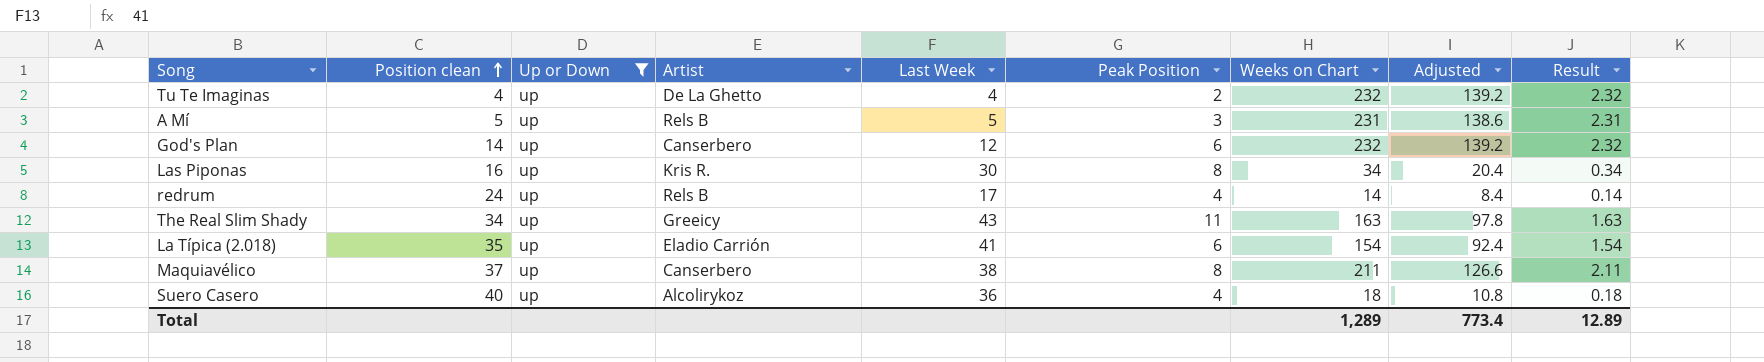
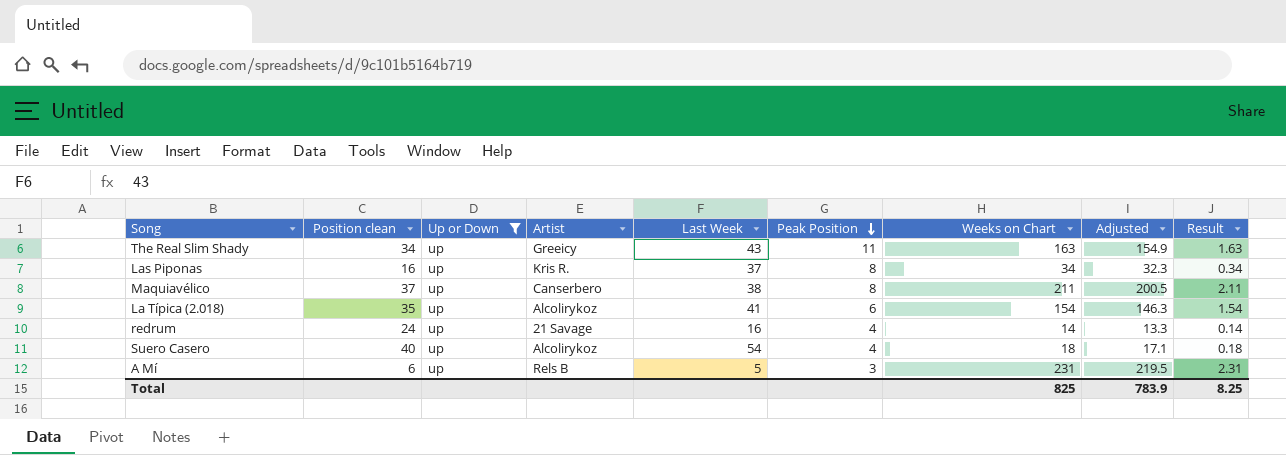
row order: Position clean ascending -> Peak Position descending
column Adjusted | formula: [Weeks on Chart] * 0.6 -> [Weeks on Chart] * 0.95
row Tu Te Imaginas: 4 | up | De La Ghetto | 4 | 2 | 232 | 139.2 | 2.32 -> none
row God's Plan: 14 | up | Canserbero | 12 | 6 | 232 | 139.2 | 2.32 -> none
Las Piponas | Last Week: 30 -> 37
La Típica (2.018) | Artist: Eladio Carrión -> Alcolirykoz
redrum | Artist: Rels B -> 21 Savage
redrum | Last Week: 17 -> 16
Suero Casero | Last Week: 36 -> 54
A Mí | Position clean: 5 -> 6
Total | Weeks on Chart: 1,289 -> 825
Total | Adjusted: 773.4 -> 783.9
Total | Result: 12.89 -> 8.25

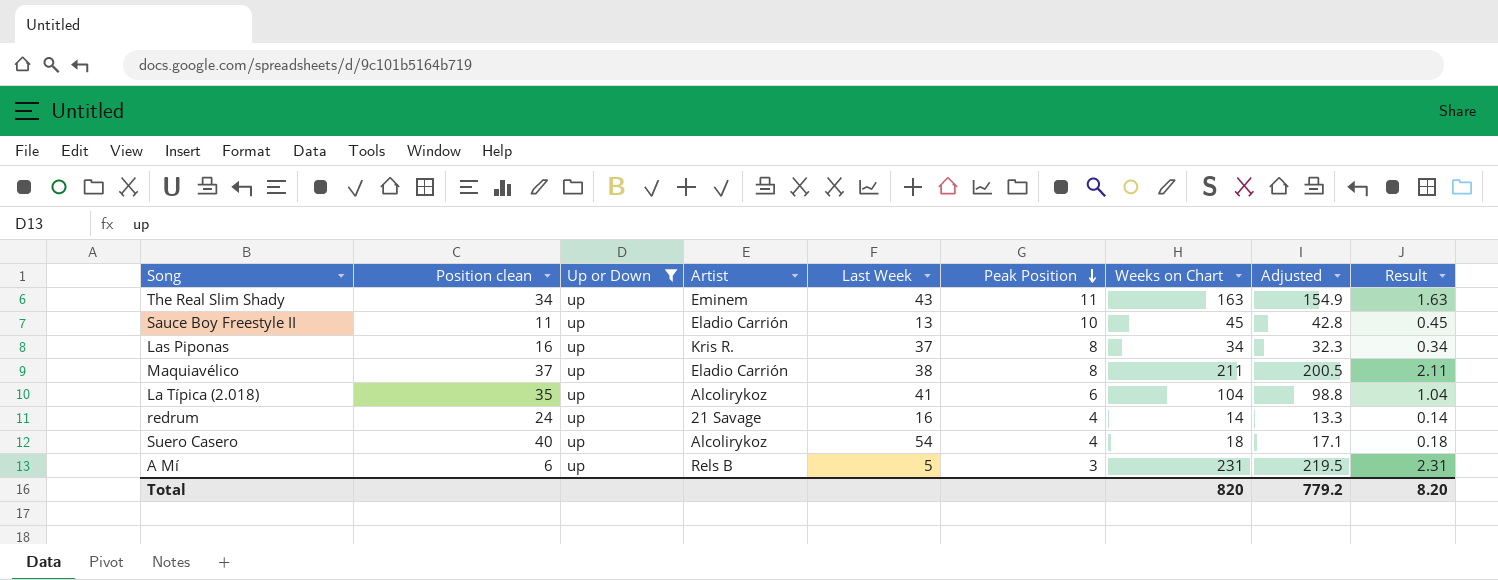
The Real Slim Shady | Artist: Greeicy -> Eminem
row Sauce Boy Freestyle II: none -> 11 | up | Eladio Carrión | 13 | 10 | 45 | 42.8 | 0.45
Maquiavélico | Artist: Canserbero -> Eladio Carrión
La Típica (2.018) | Weeks on Chart: 154 -> 104
La Típica (2.018) | Adjusted: 146.3 -> 98.8
La Típica (2.018) | Result: 1.54 -> 1.04
Total | Weeks on Chart: 825 -> 820
Total | Adjusted: 783.9 -> 779.2
Total | Result: 8.25 -> 8.20

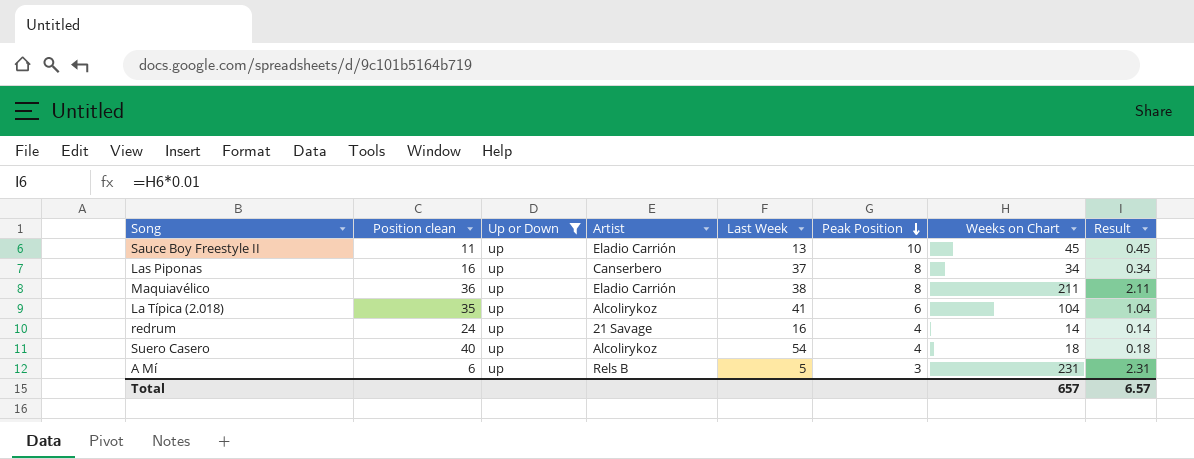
column Adjusted | formula: [Weeks on Chart] * 0.95 -> none
row The Real Slim Shady: 34 | up | Eminem | 43 | 11 | 163 | 154.9 | 1.63 -> none
Las Piponas | Artist: Kris R. -> Canserbero
Maquiavélico | Position clean: 37 -> 36
Total | Weeks on Chart: 820 -> 657
Total | Result: 8.20 -> 6.57

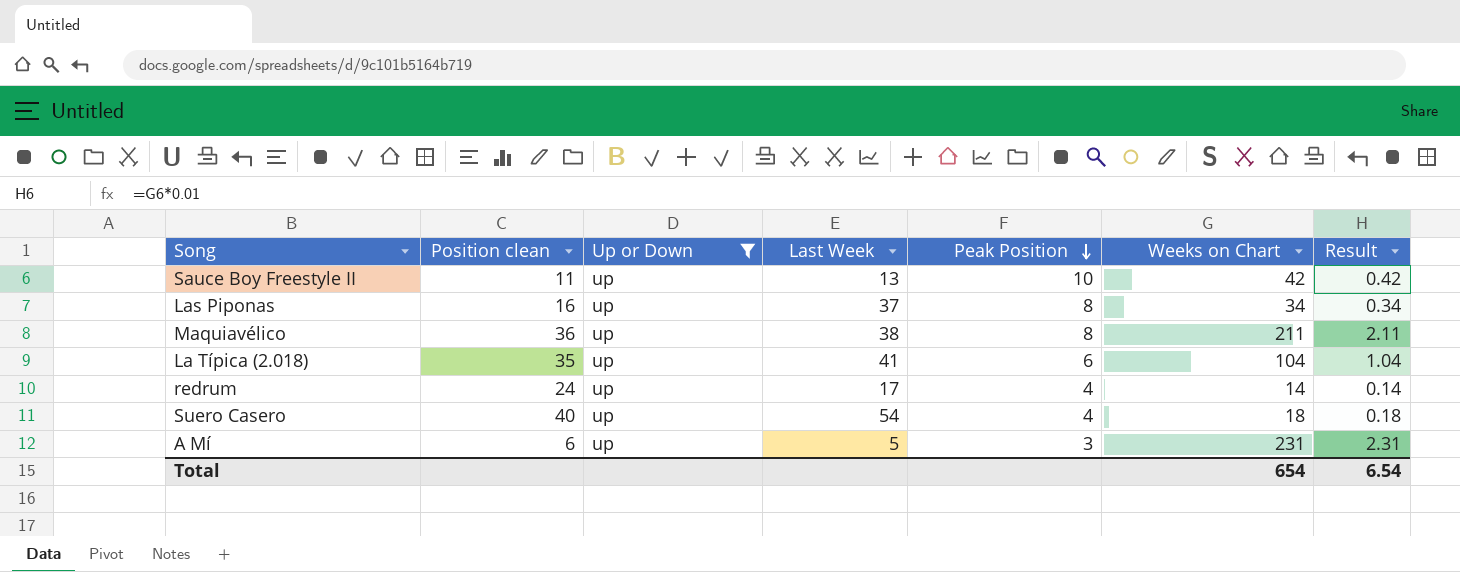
column Artist | position: 4 -> none
Sauce Boy Freestyle II | Weeks on Chart: 45 -> 42
Sauce Boy Freestyle II | Result: 0.45 -> 0.42
redrum | Last Week: 16 -> 17
Total | Weeks on Chart: 657 -> 654
Total | Result: 6.57 -> 6.54

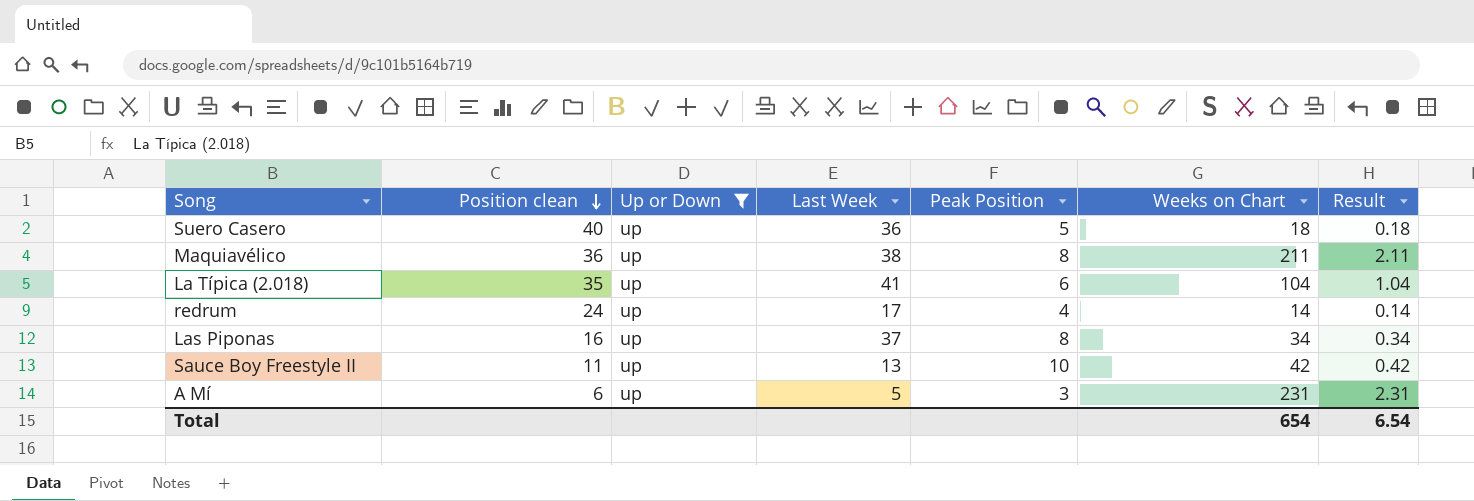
row order: Peak Position descending -> Position clean descending
Suero Casero | Last Week: 54 -> 36
Suero Casero | Peak Position: 4 -> 5

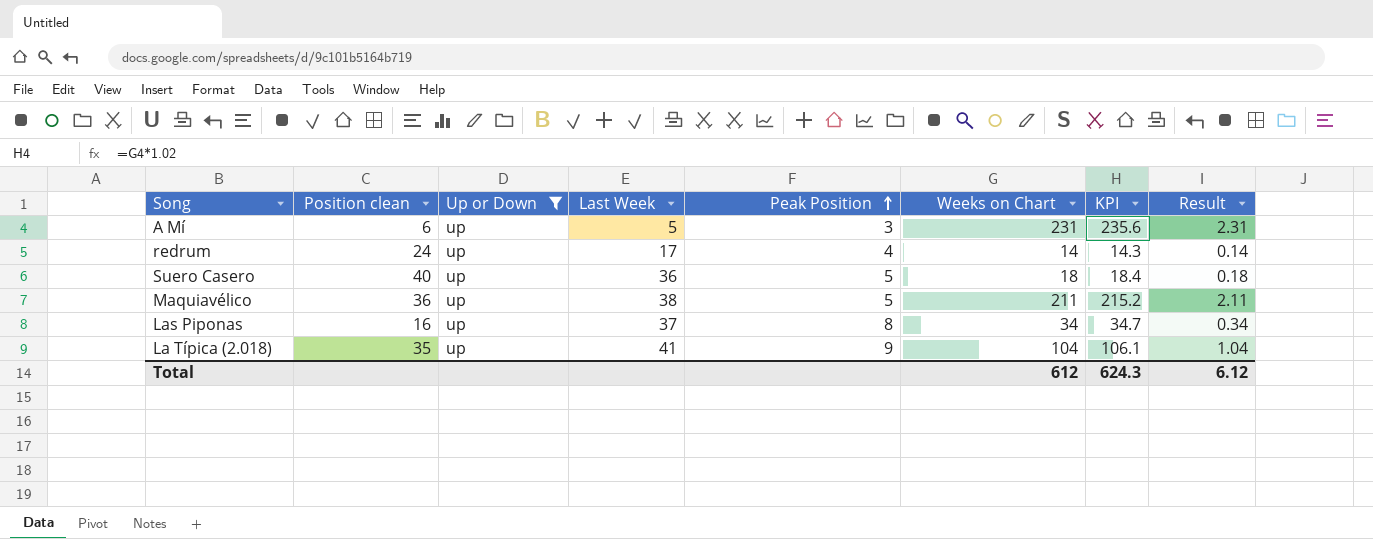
row order: Position clean descending -> Peak Position ascending
column KPI | formula: none -> [Weeks on Chart] * 1.02
row Sauce Boy Freestyle II: 11 | up | 13 | 10 | 42 | 0.42 -> none
Maquiavélico | Peak Position: 8 -> 5
La Típica (2.018) | Peak Position: 6 -> 9
Total | Weeks on Chart: 654 -> 612
Total | Result: 6.54 -> 6.12

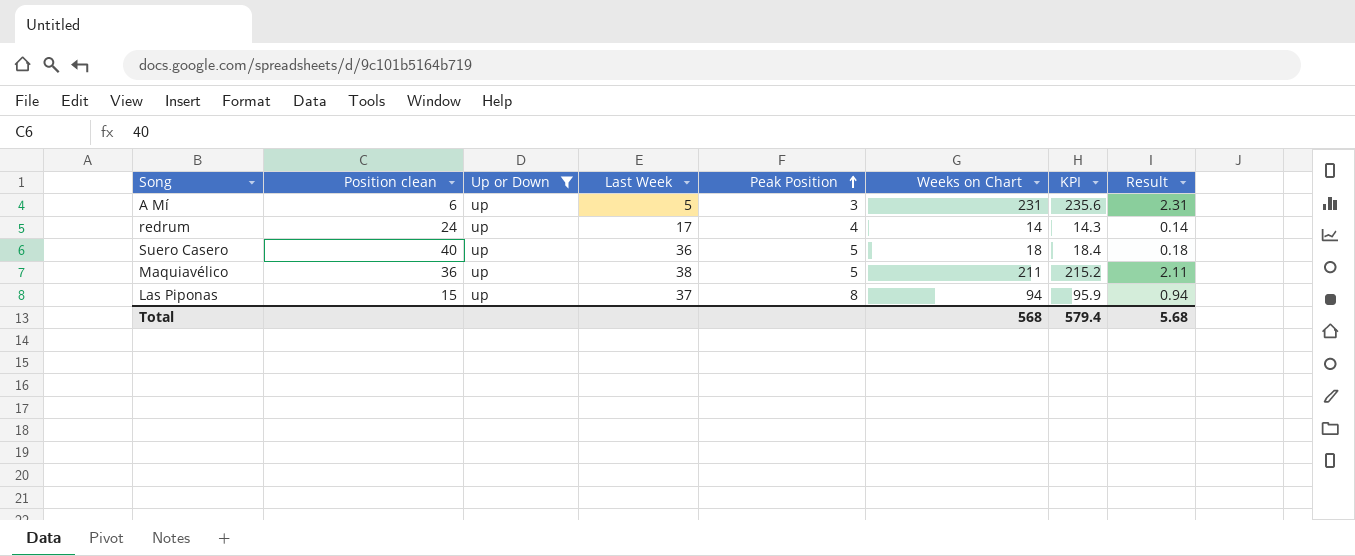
row La Típica (2.018): 35 | up | 41 | 9 | 104 | 106.1 | 1.04 -> none
Las Piponas | Position clean: 16 -> 15
Las Piponas | Weeks on Chart: 34 -> 94
Las Piponas | KPI: 34.7 -> 95.9
Las Piponas | Result: 0.34 -> 0.94
Total | Weeks on Chart: 612 -> 568
Total | KPI: 624.3 -> 579.4
Total | Result: 6.12 -> 5.68

